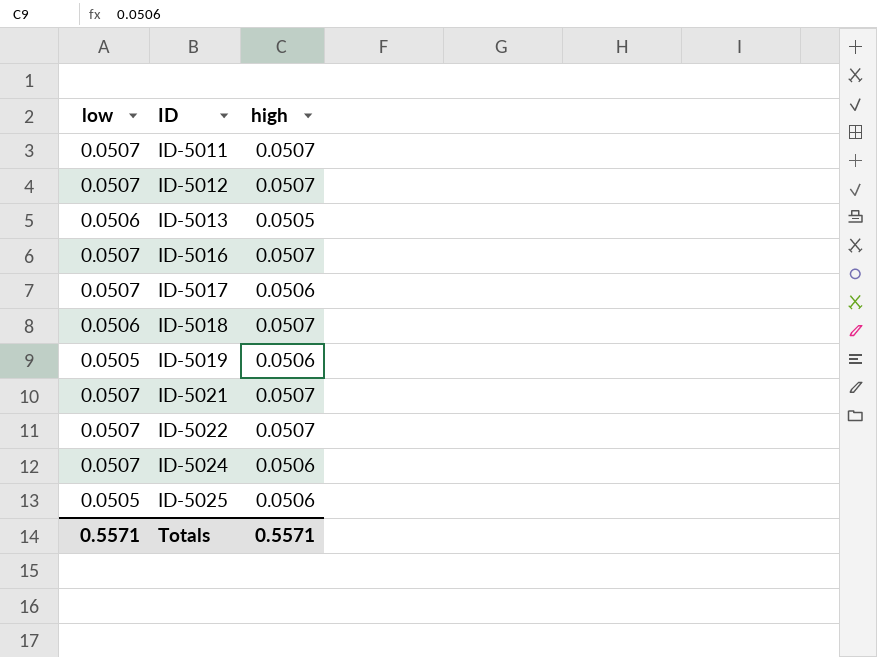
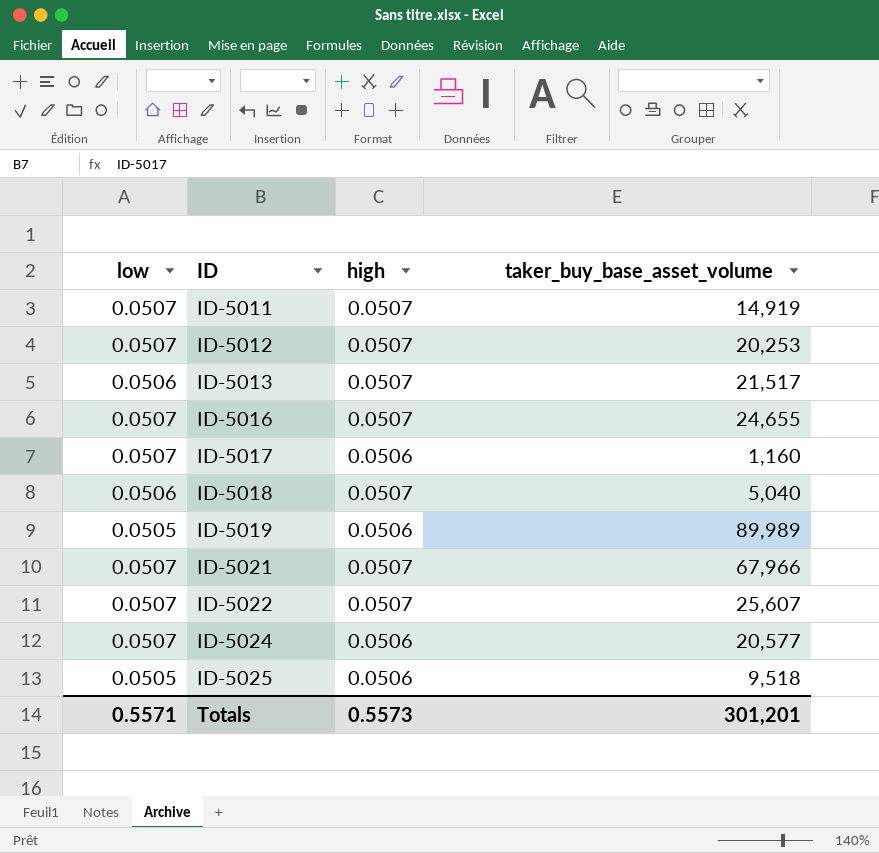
column taker_buy_base_asset_volume | position: none -> 4
ID-5013 | high: 0.0505 -> 0.0507
Totals | high: 0.5571 -> 0.5573

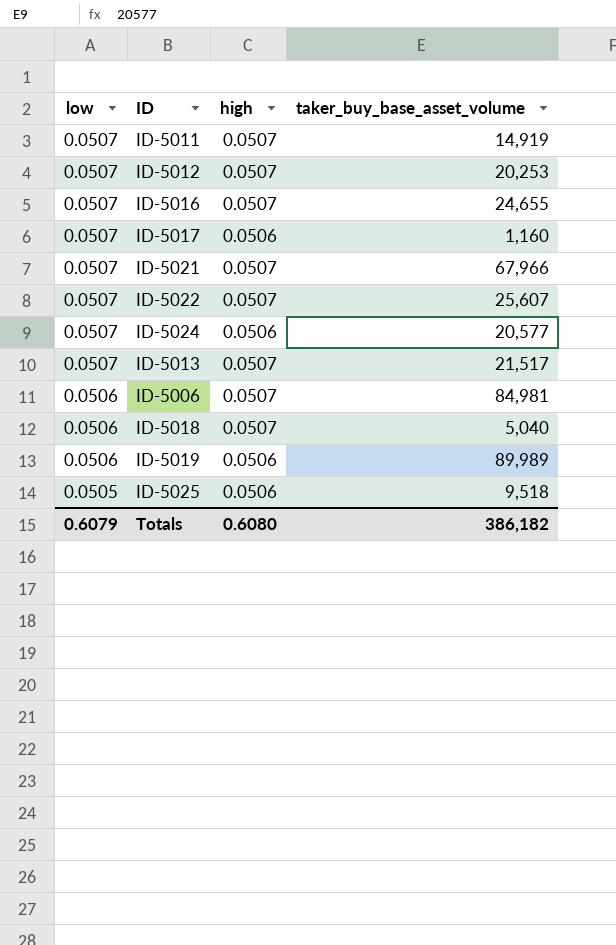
row order: ID ascending -> low descending
ID-5013 | low: 0.0506 -> 0.0507
row ID-5006: none -> 0.0506 | 0.0507 | 84,981
ID-5019 | low: 0.0505 -> 0.0506
Totals | low: 0.5571 -> 0.6079
Totals | high: 0.5573 -> 0.6080
Totals | taker_buy_base_asset_volume: 301,201 -> 386,182

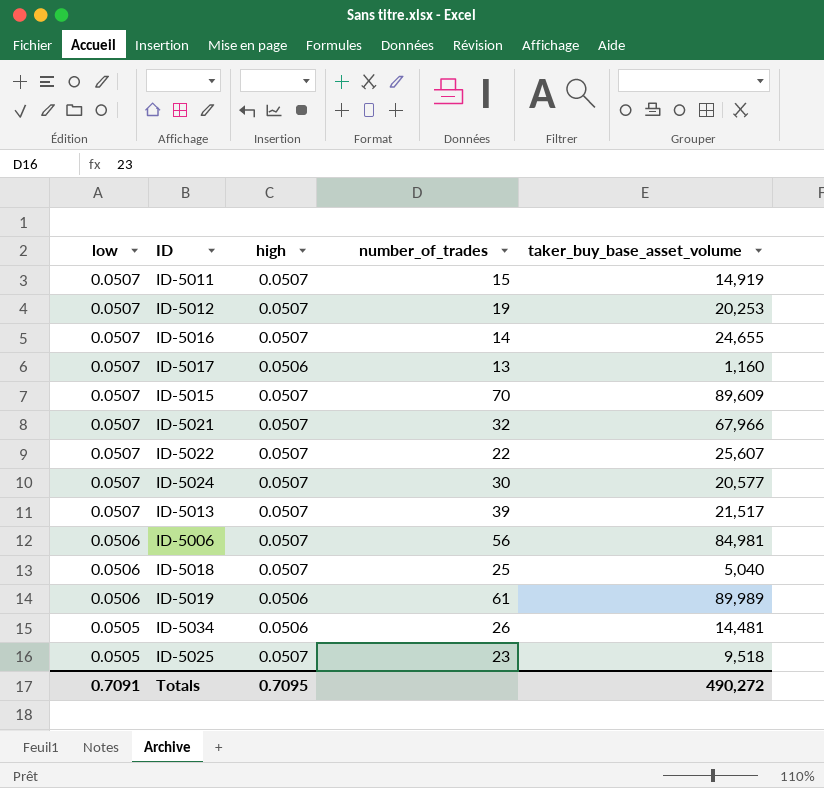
column number_of_trades | position: none -> 4
row ID-5015: none -> 0.0507 | 0.0507 | 70 | 89,609
ID-5024 | high: 0.0506 -> 0.0507
row ID-5034: none -> 0.0505 | 0.0506 | 26 | 14,481
ID-5025 | high: 0.0506 -> 0.0507
Totals | low: 0.6079 -> 0.7091
Totals | high: 0.6080 -> 0.7095
Totals | taker_buy_base_asset_volume: 386,182 -> 490,272

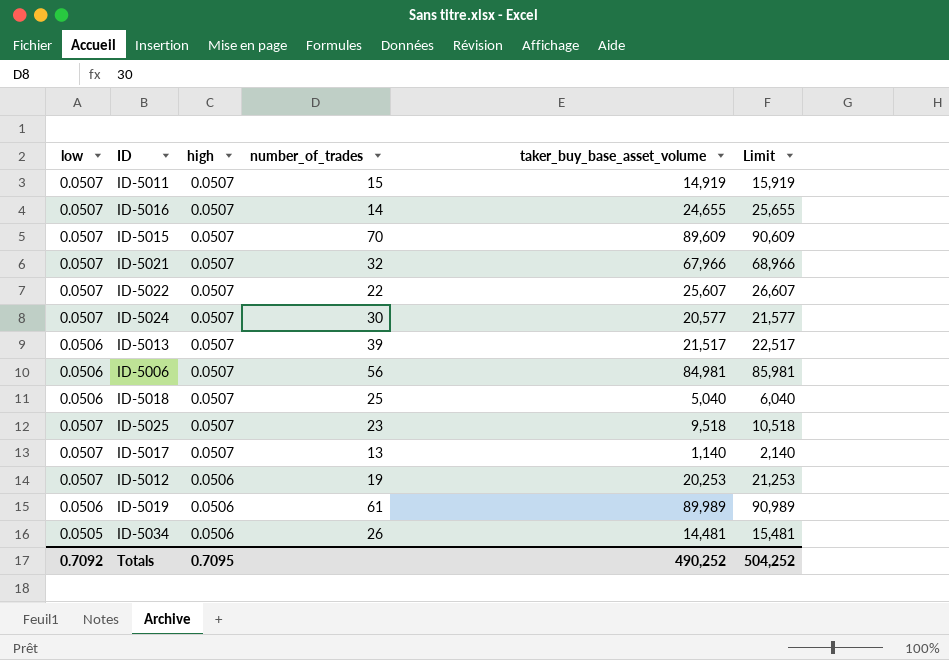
row order: low descending -> high descending
column Limit | formula: none -> [taker_buy_base_asset_volume] + 1000
ID-5013 | low: 0.0507 -> 0.0506
ID-5025 | low: 0.0505 -> 0.0507
ID-5017 | high: 0.0506 -> 0.0507
ID-5017 | taker_buy_base_asset_volume: 1,160 -> 1,140
ID-5012 | high: 0.0507 -> 0.0506
Totals | low: 0.7091 -> 0.7092
Totals | taker_buy_base_asset_volume: 490,272 -> 490,252

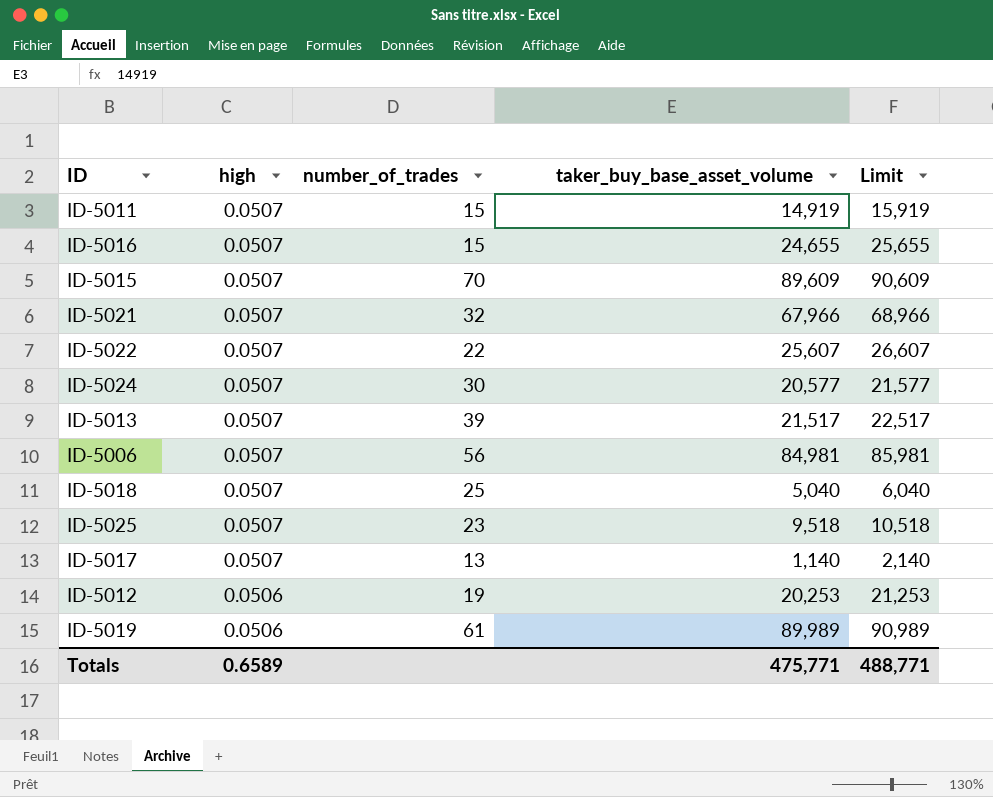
column low | position: 1 -> none
row ID-5034: 0.0505 | 0.0506 | 26 | 14,481 | 15,481 -> none
ID-5016 | number_of_trades: 14 -> 15
Totals | high: 0.7095 -> 0.6589
Totals | taker_buy_base_asset_volume: 490,252 -> 475,771
Totals | Limit: 504,252 -> 488,771

